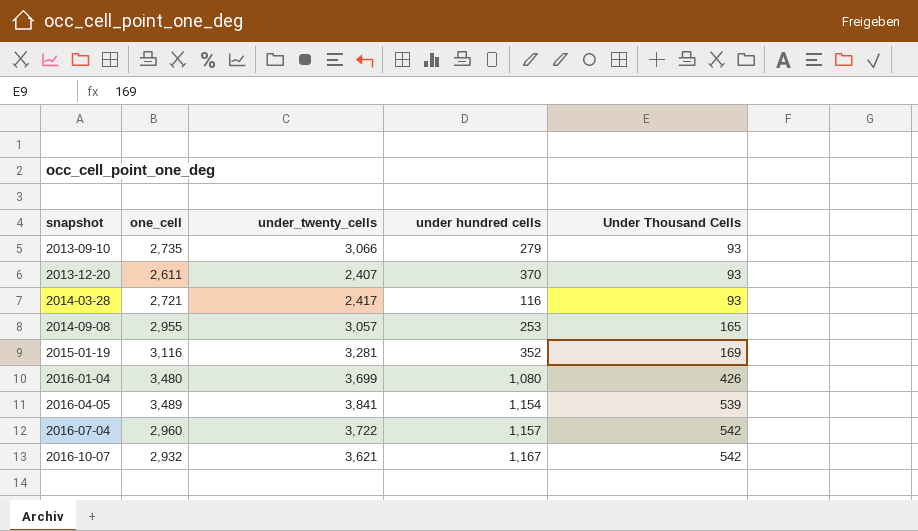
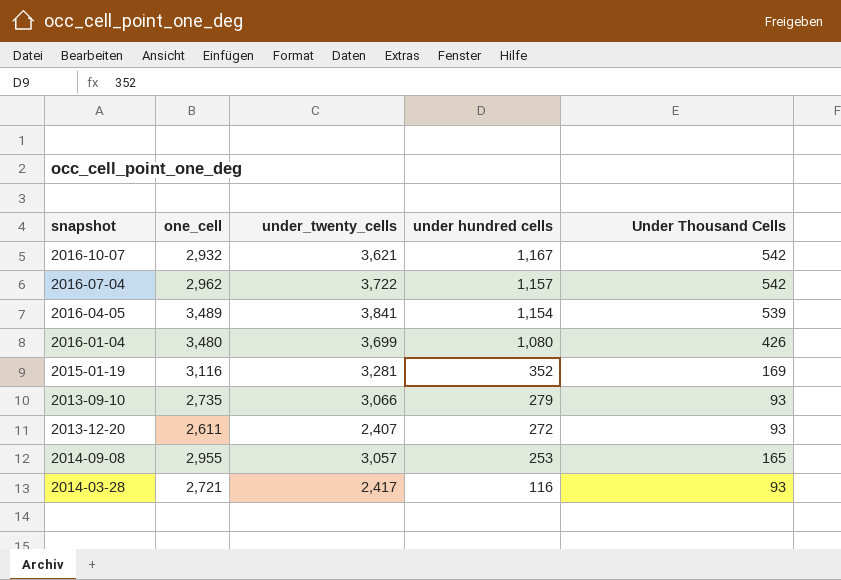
row order: snapshot ascending -> under hundred cells descending
2016-07-04 | one_cell: 2,960 -> 2,962
2013-12-20 | under hundred cells: 370 -> 272

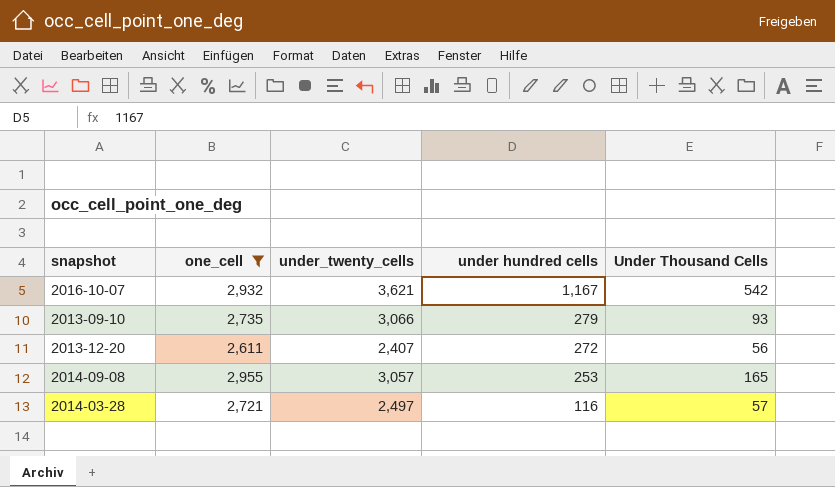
filter: none -> one_cell <= 2,955
2013-12-20 | Under Thousand Cells: 93 -> 56
2014-03-28 | under_twenty_cells: 2,417 -> 2,497
2014-03-28 | Under Thousand Cells: 93 -> 57

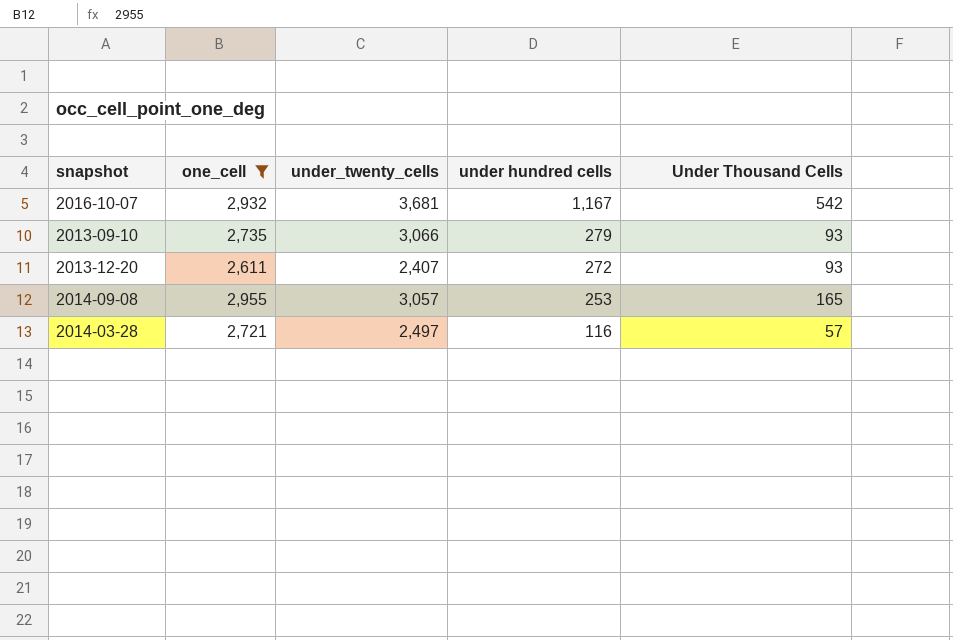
2016-10-07 | under_twenty_cells: 3,621 -> 3,681
2013-12-20 | Under Thousand Cells: 56 -> 93

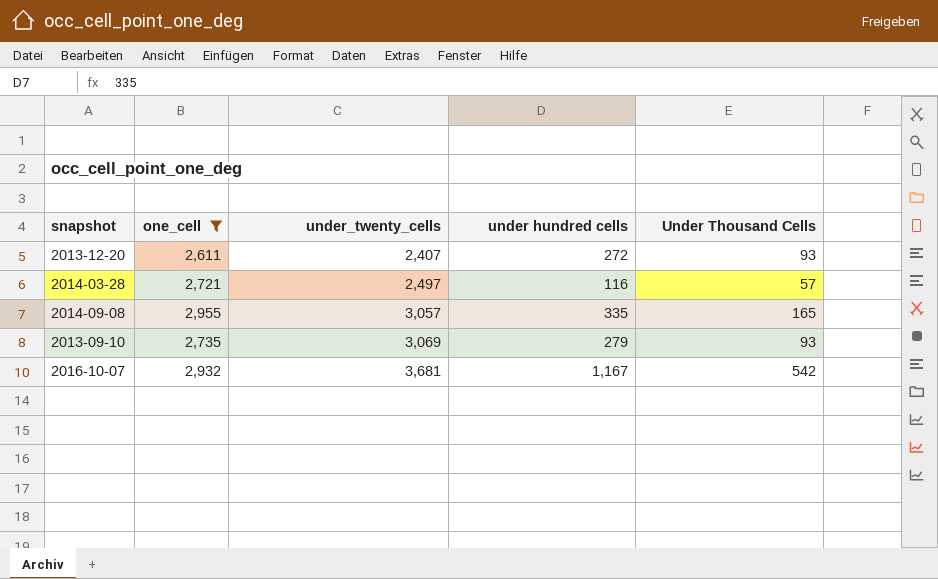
row order: under hundred cells descending -> under_twenty_cells ascending
2014-09-08 | under hundred cells: 253 -> 335
2013-09-10 | under_twenty_cells: 3,066 -> 3,069

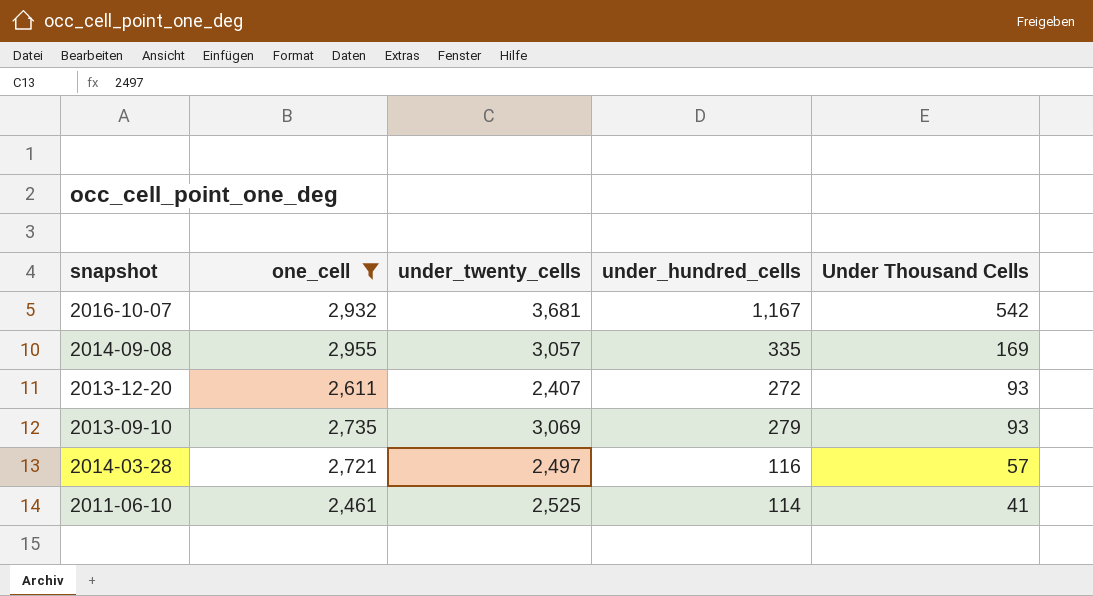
row order: under_twenty_cells ascending -> Under Thousand Cells descending
column name: under hundred cells -> under_hundred_cells
2014-09-08 | Under Thousand Cells: 165 -> 169
row 2011-06-10: none -> 2,461 | 2,525 | 114 | 41

